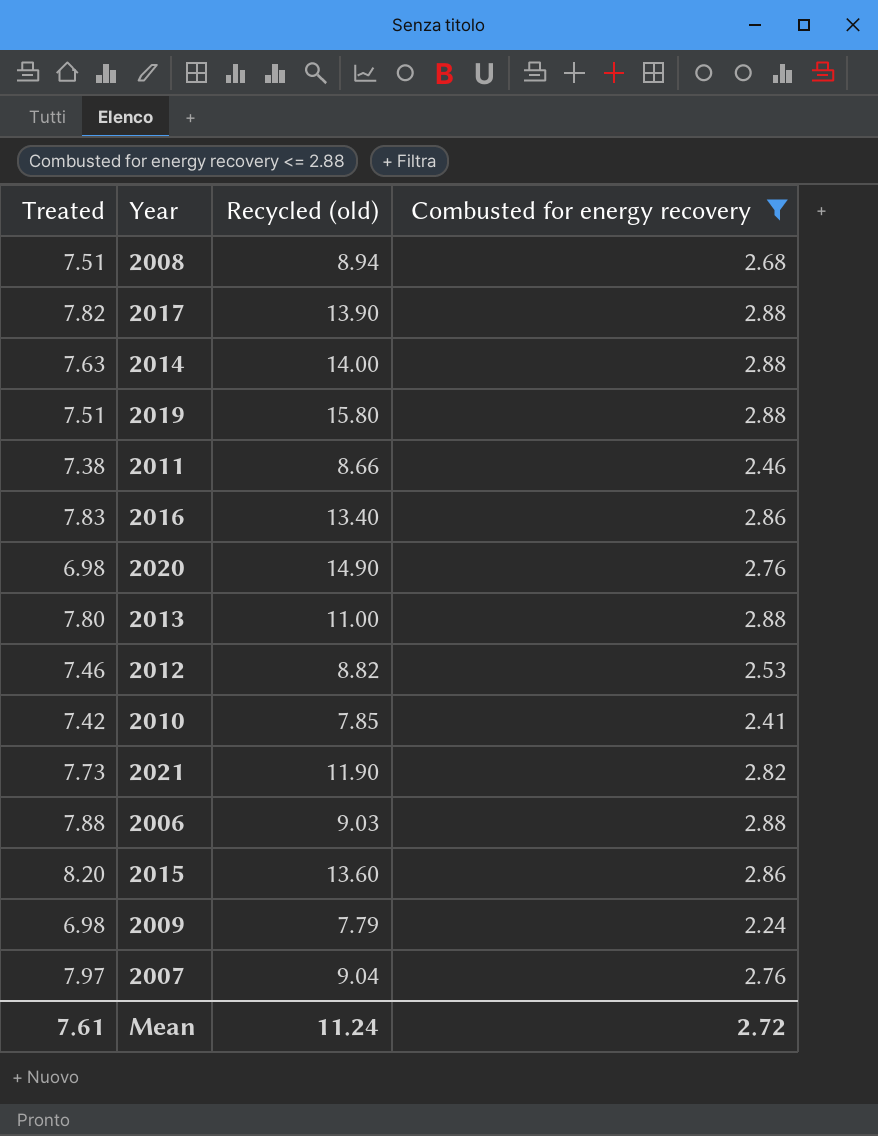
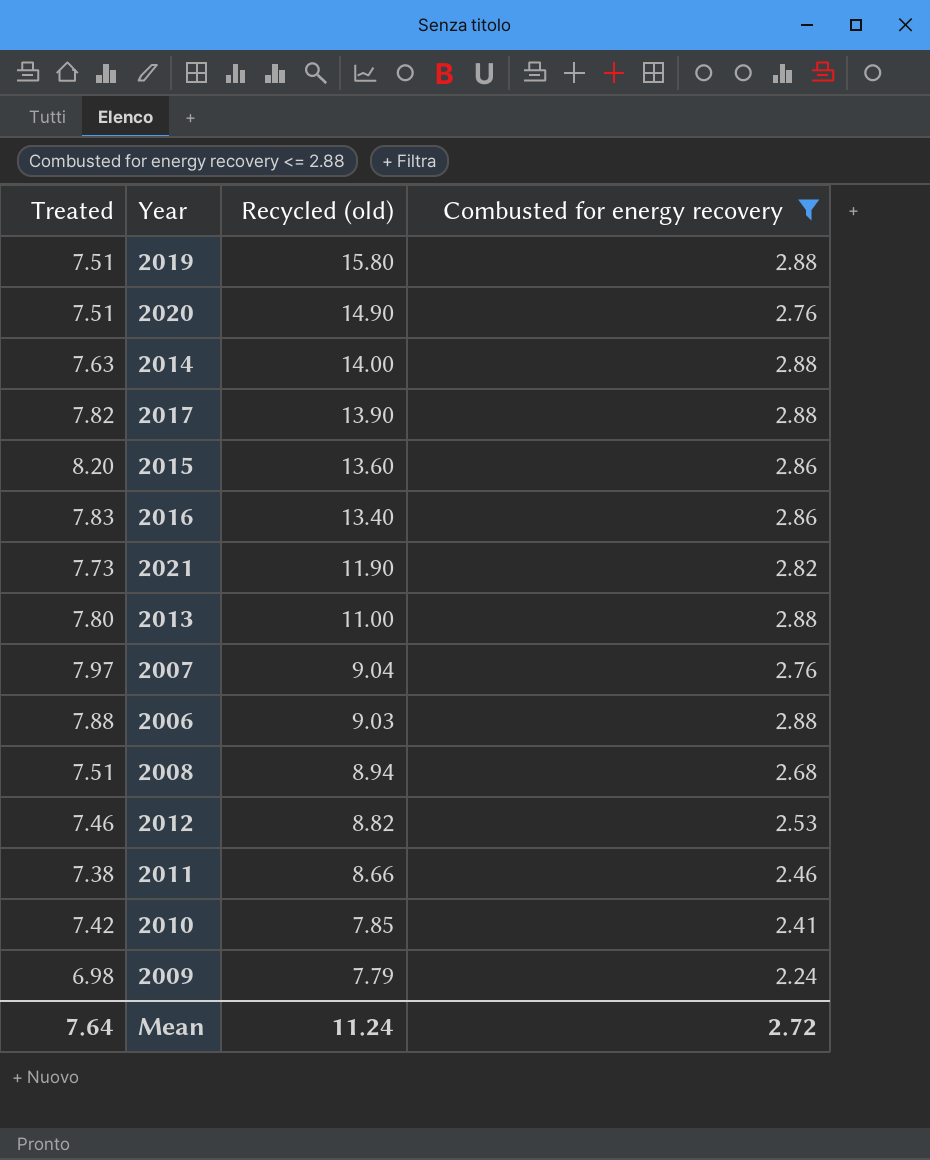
row order: none -> Recycled (old) descending
2020 | Treated: 6.98 -> 7.51
Mean | Treated: 7.61 -> 7.64

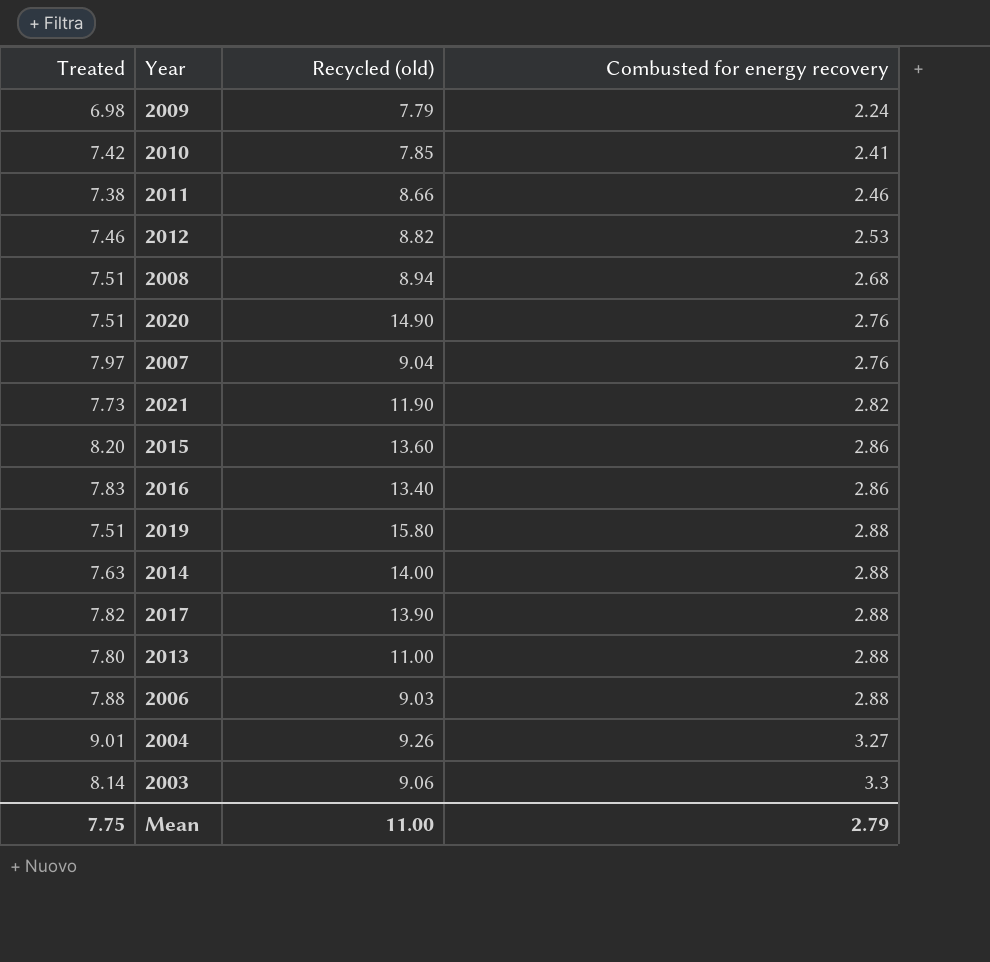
filter: Combusted for energy recovery <= 2.88 -> none
row order: Recycled (old) descending -> Combusted for energy recovery ascending
Mean | Treated: 7.64 -> 7.75
Mean | Recycled (old): 11.24 -> 11.00
Mean | Combusted for energy recovery: 2.72 -> 2.79

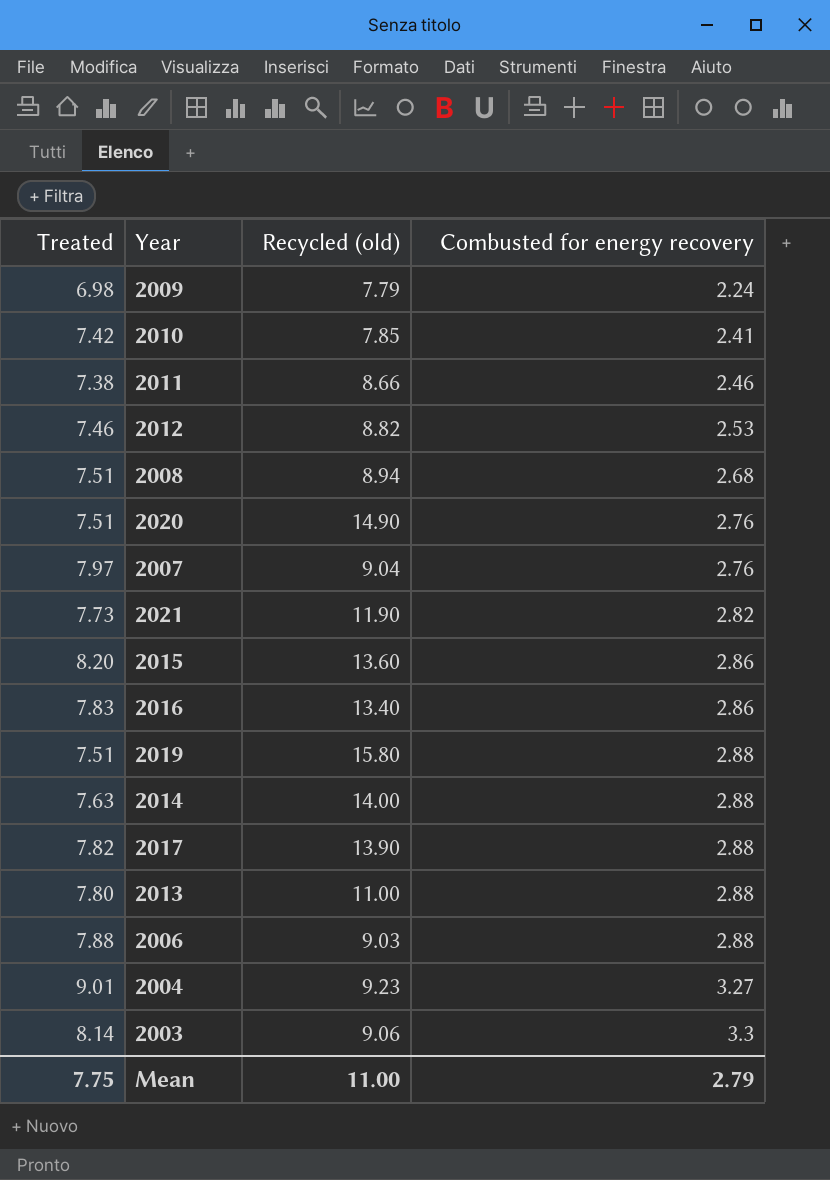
2004 | Recycled (old): 9.26 -> 9.23

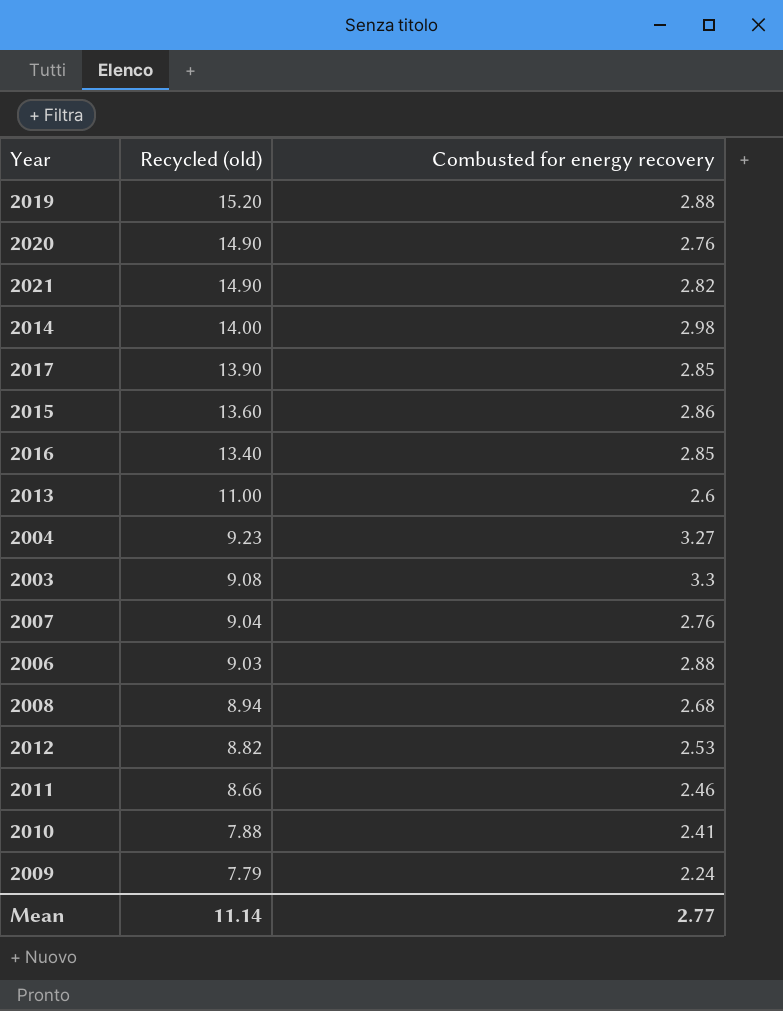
row order: Combusted for energy recovery ascending -> Recycled (old) descending
column Treated | position: 1 -> none
2019 | Recycled (old): 15.80 -> 15.20
2021 | Recycled (old): 11.90 -> 14.90
2014 | Combusted for energy recovery: 2.88 -> 2.98
2017 | Combusted for energy recovery: 2.88 -> 2.85
2016 | Combusted for energy recovery: 2.86 -> 2.85
2013 | Combusted for energy recovery: 2.88 -> 2.6
2003 | Recycled (old): 9.06 -> 9.08
2010 | Recycled (old): 7.85 -> 7.88
Mean | Recycled (old): 11.00 -> 11.14
Mean | Combusted for energy recovery: 2.79 -> 2.77

